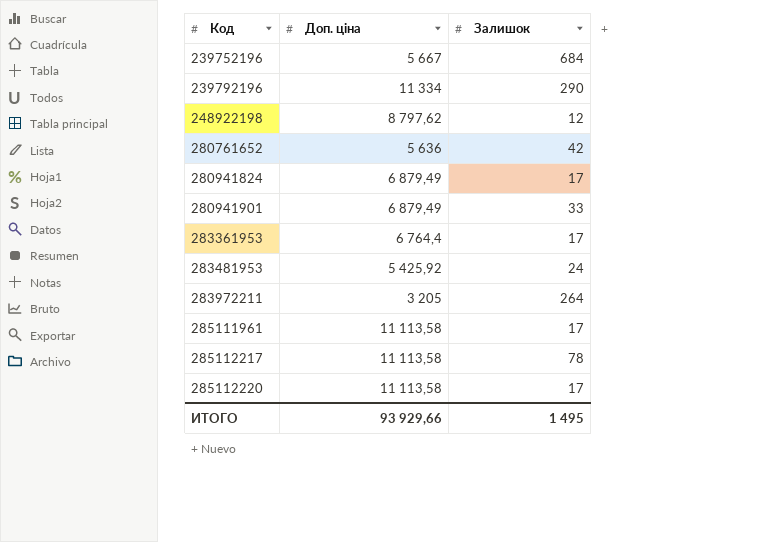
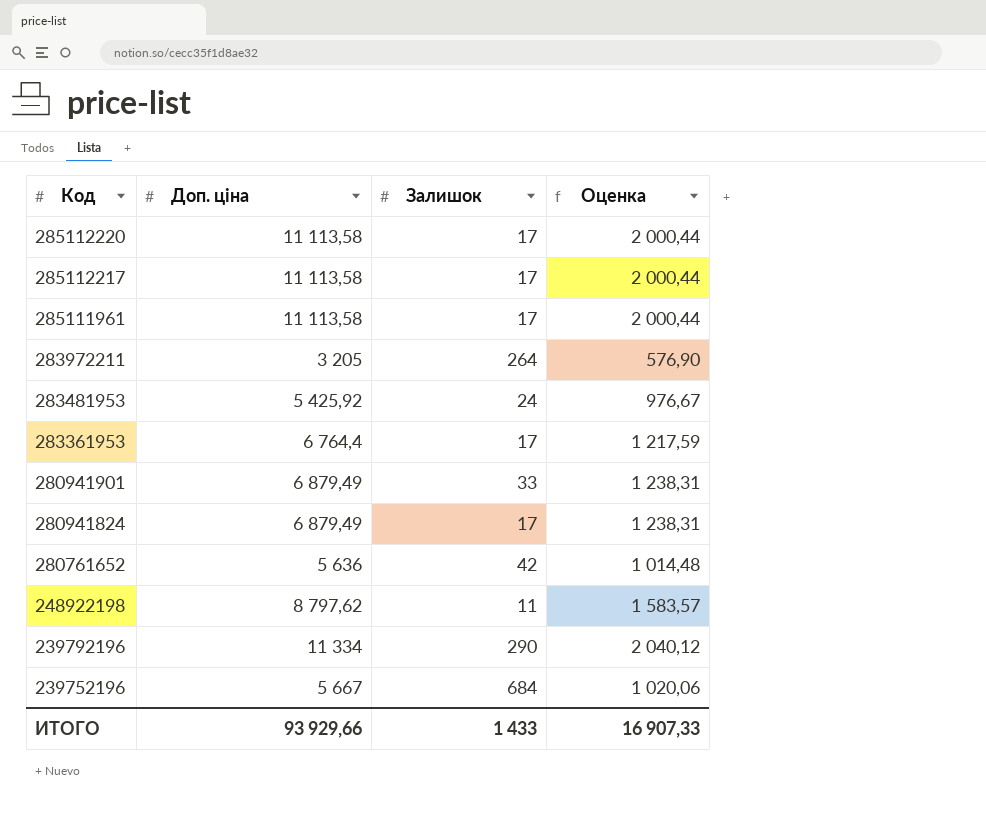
row order: Код ascending -> Код descending
column Оценка | formula: none -> [Доп. ціна] * 0,18
285112217 | Залишок: 78 -> 17
248922198 | Залишок: 12 -> 11
ИТОГО | Залишок: 1 495 -> 1 433

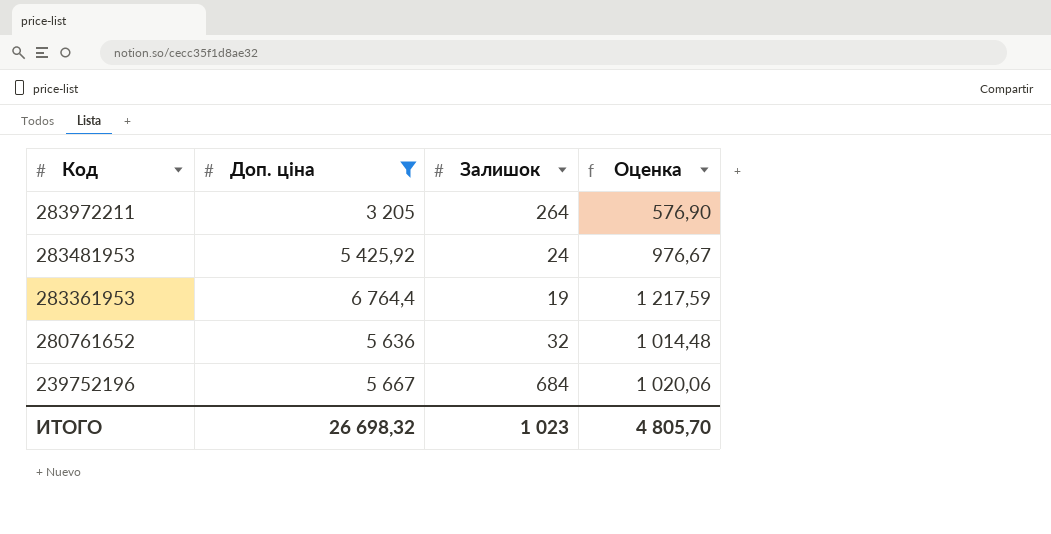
filter: none -> Доп. ціна <= 6 764,4
283361953 | Залишок: 17 -> 19
280761652 | Залишок: 42 -> 32
ИТОГО | Доп. ціна: 93 929,66 -> 26 698,32
ИТОГО | Залишок: 1 433 -> 1 023
ИТОГО | Оценка: 16 907,33 -> 4 805,70

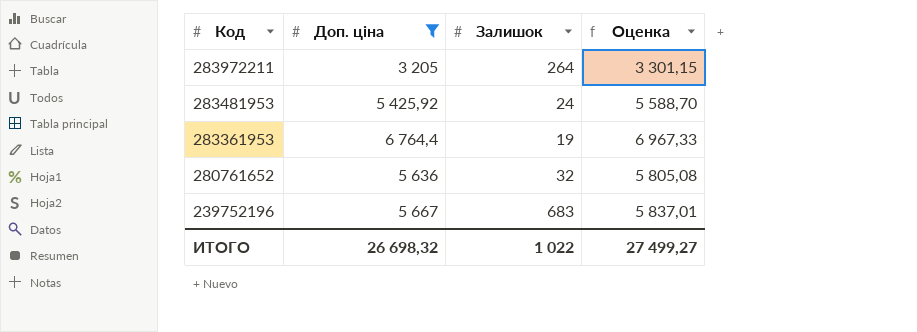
column Оценка | formula: [Доп. ціна] * 0,18 -> [Доп. ціна] * 1,03
239752196 | Залишок: 684 -> 683
ИТОГО | Залишок: 1 023 -> 1 022
ИТОГО | Оценка: 4 805,70 -> 27 499,27

